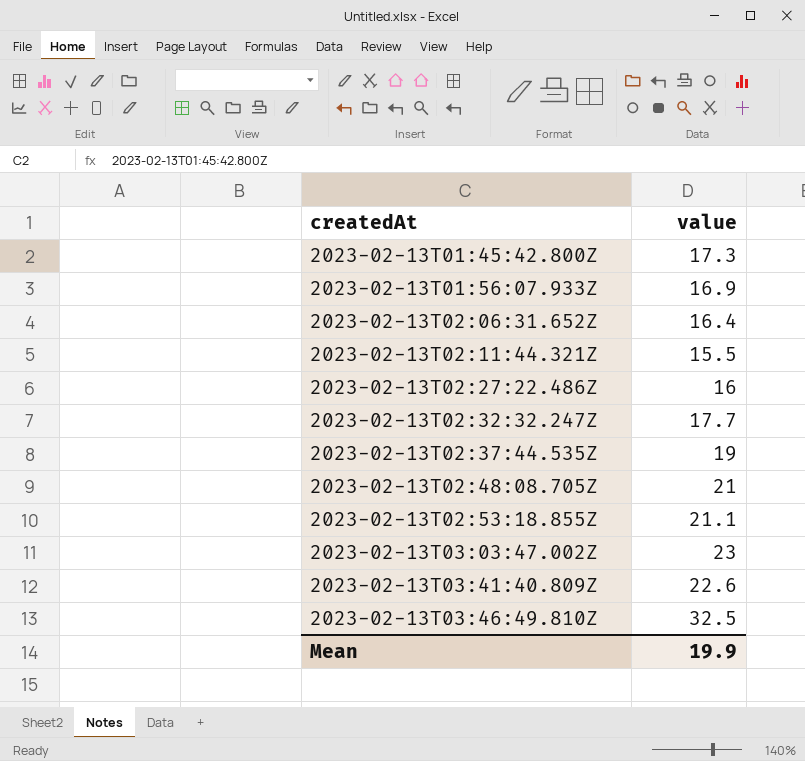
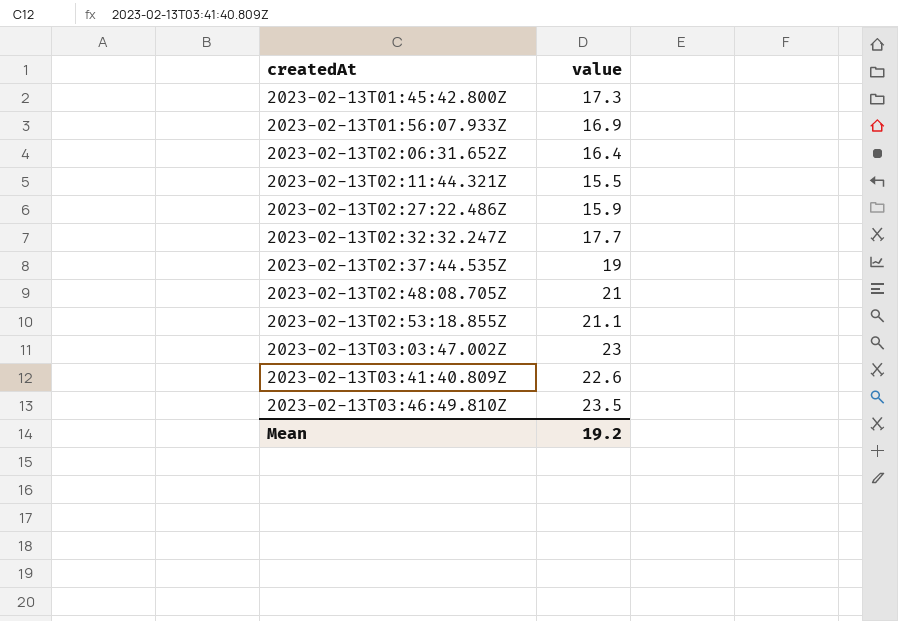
2023-02-13T02:27:22.486Z | value: 16 -> 15.9
2023-02-13T03:46:49.810Z | value: 32.5 -> 23.5
Mean | value: 19.9 -> 19.2

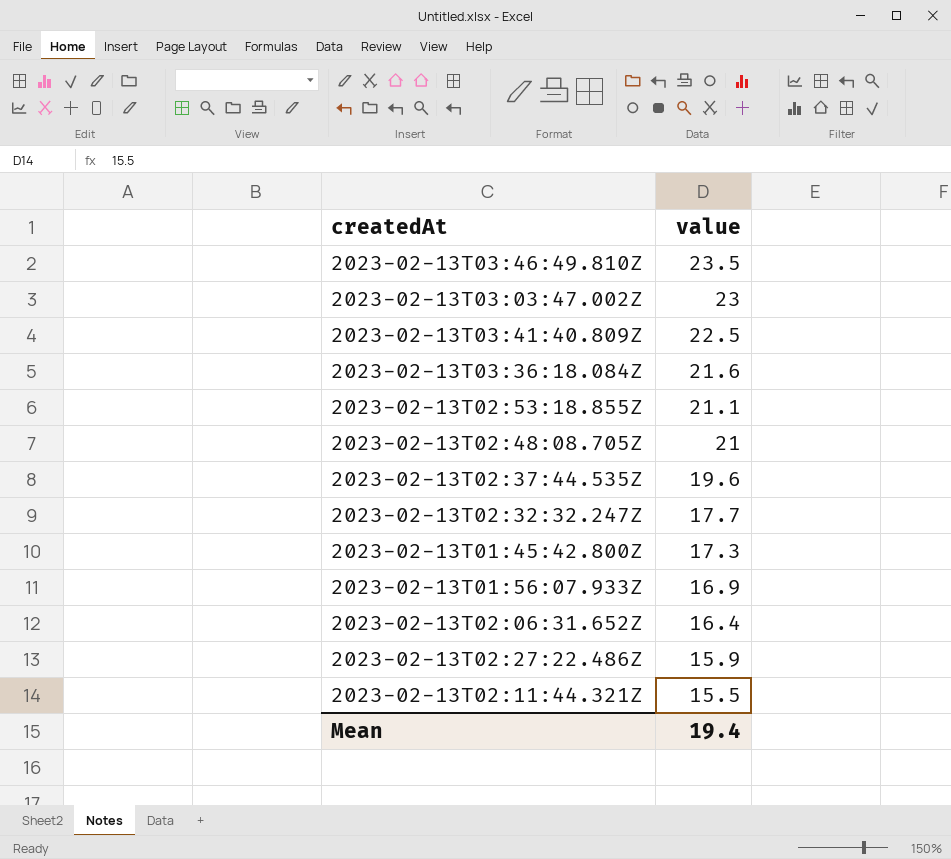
row order: createdAt ascending -> value descending
2023-02-13T03:41:40.809Z | value: 22.6 -> 22.5
row 2023-02-13T03:36:18.084Z: none -> 21.6
2023-02-13T02:37:44.535Z | value: 19 -> 19.6
Mean | value: 19.2 -> 19.4

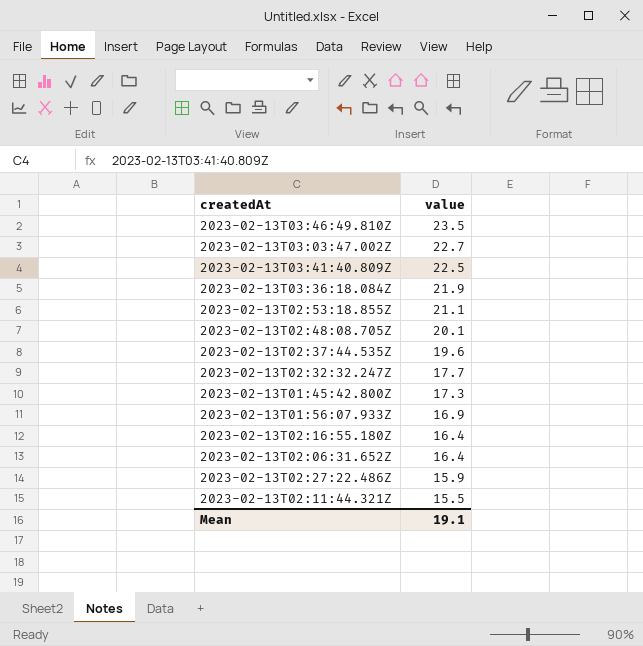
2023-02-13T03:03:47.002Z | value: 23 -> 22.7
2023-02-13T03:36:18.084Z | value: 21.6 -> 21.9
2023-02-13T02:48:08.705Z | value: 21 -> 20.1
row 2023-02-13T02:16:55.180Z: none -> 16.4
Mean | value: 19.4 -> 19.1

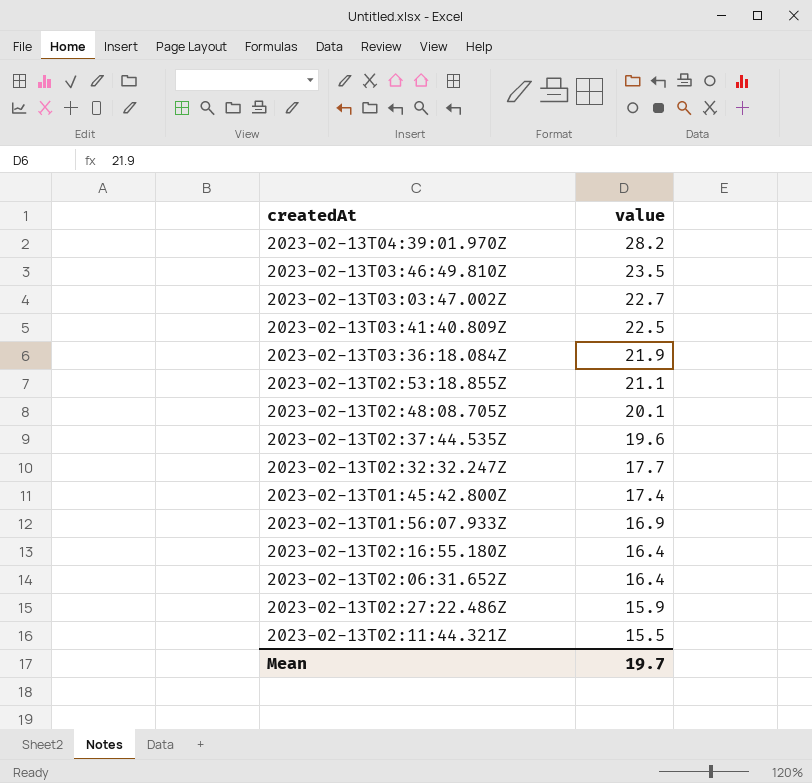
row 2023-02-13T04:39:01.970Z: none -> 28.2
2023-02-13T01:45:42.800Z | value: 17.3 -> 17.4
Mean | value: 19.1 -> 19.7

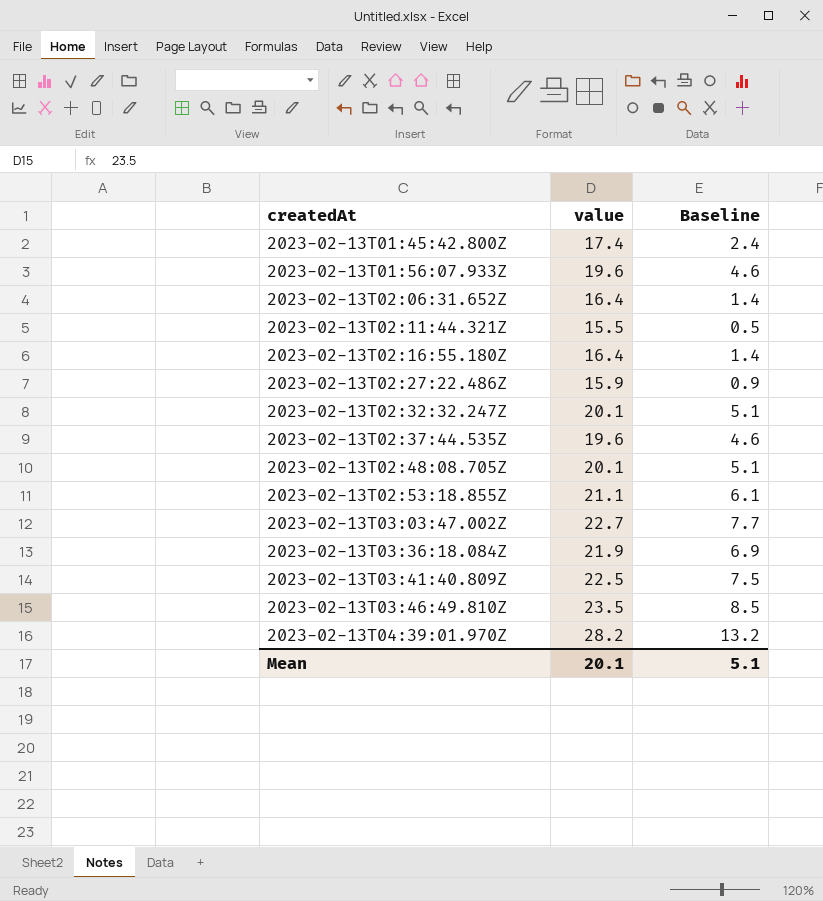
row order: value descending -> createdAt ascending
column Baseline | formula: none -> [value] - 15
2023-02-13T01:56:07.933Z | value: 16.9 -> 19.6
2023-02-13T02:32:32.247Z | value: 17.7 -> 20.1
Mean | value: 19.7 -> 20.1

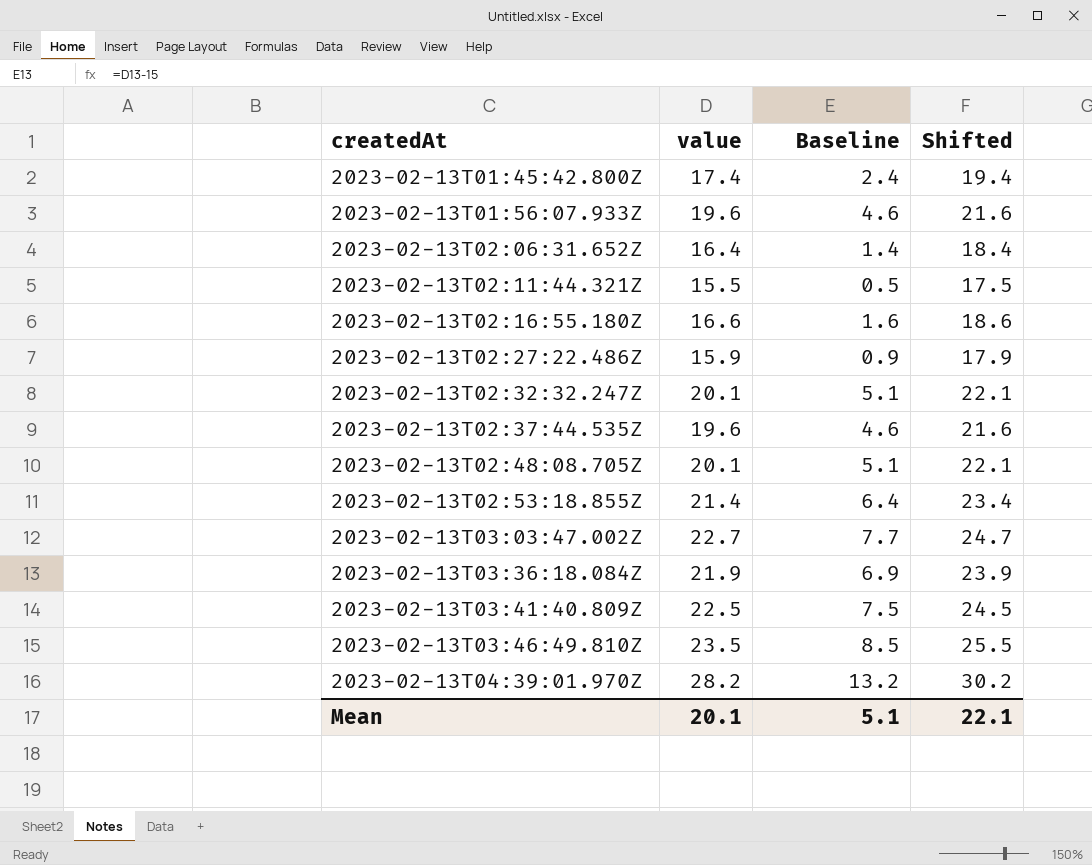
column Shifted | formula: none -> [value] + 2
2023-02-13T02:16:55.180Z | value: 16.4 -> 16.6
2023-02-13T02:16:55.180Z | Baseline: 1.4 -> 1.6
2023-02-13T02:53:18.855Z | value: 21.1 -> 21.4
2023-02-13T02:53:18.855Z | Baseline: 6.1 -> 6.4

